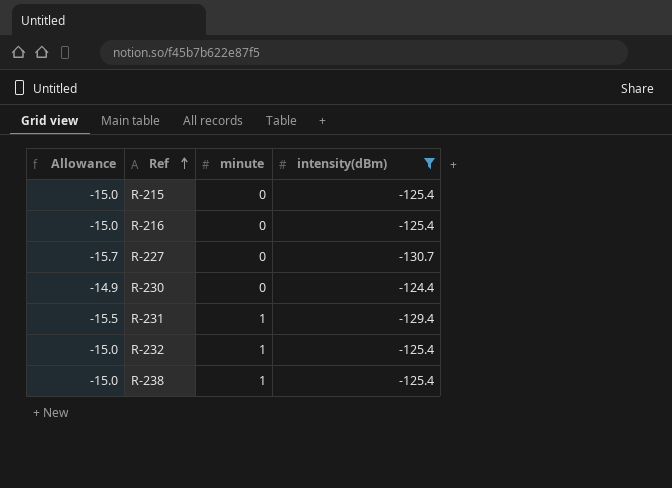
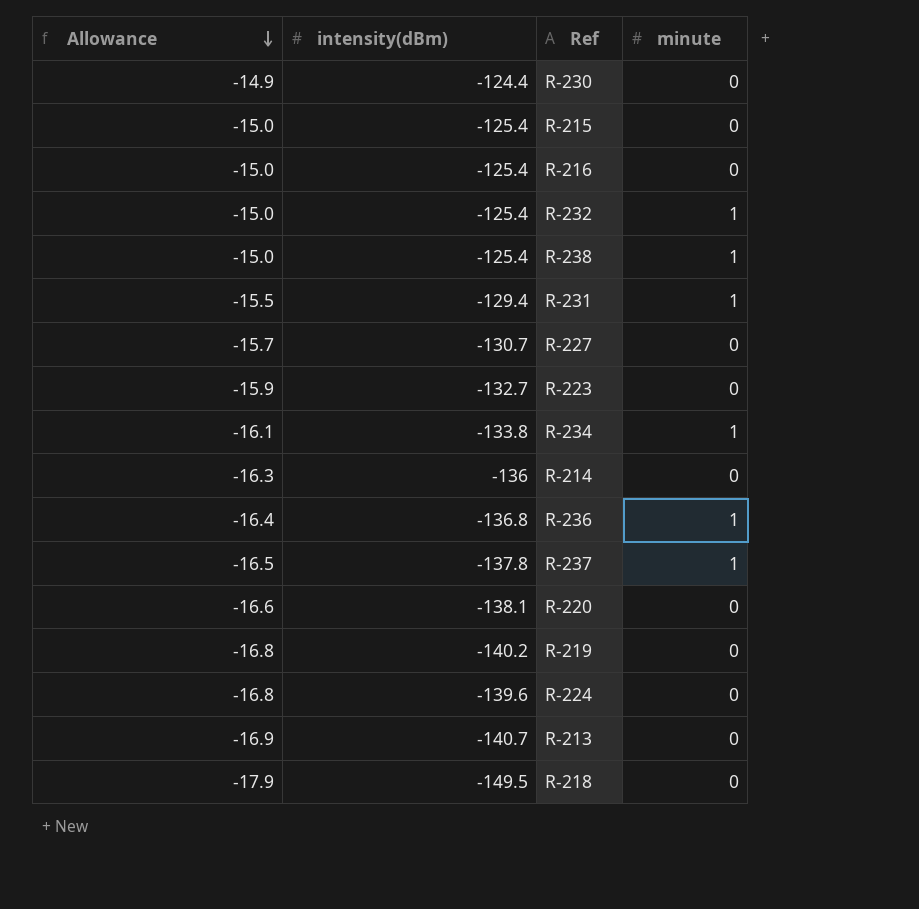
filter: intensity(dBm) >= -130.7 -> none
row order: Ref ascending -> Allowance descending
column intensity(dBm) | position: 4 -> 2

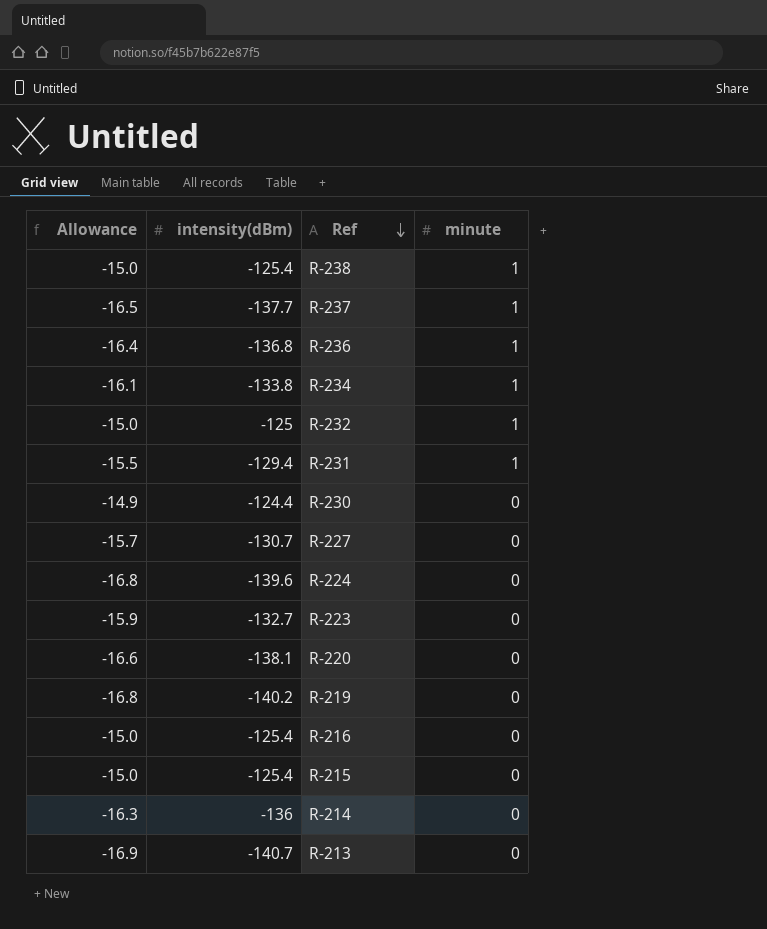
row order: Allowance descending -> Ref descending
row R-218: -17.9 | -149.5 | 0 -> none
R-237 | intensity(dBm): -137.8 -> -137.7
R-232 | intensity(dBm): -125.4 -> -125

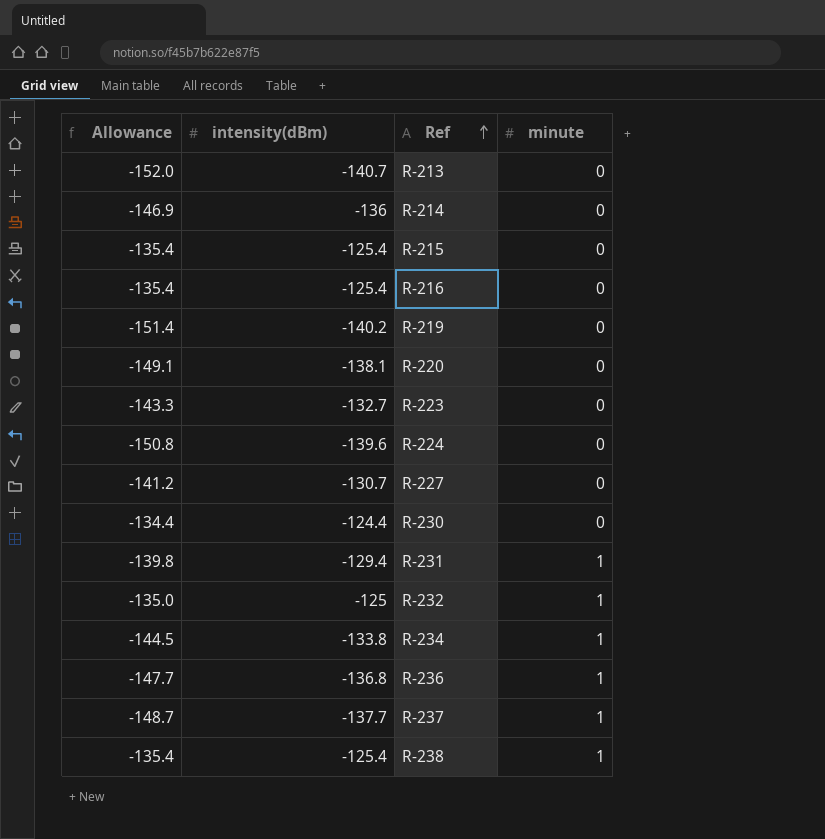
row order: Ref descending -> Ref ascending
column Allowance | formula: [intensity(dBm)] * 0.12 -> [intensity(dBm)] * 1.08

